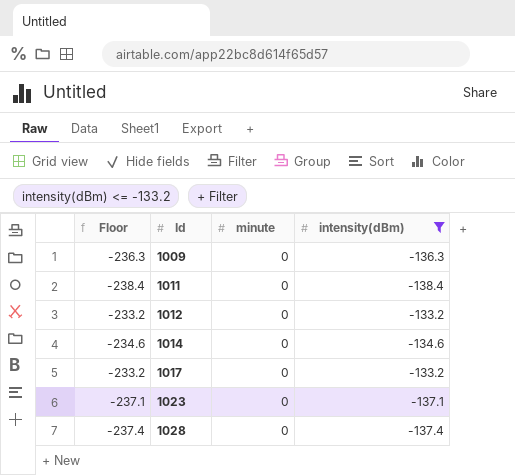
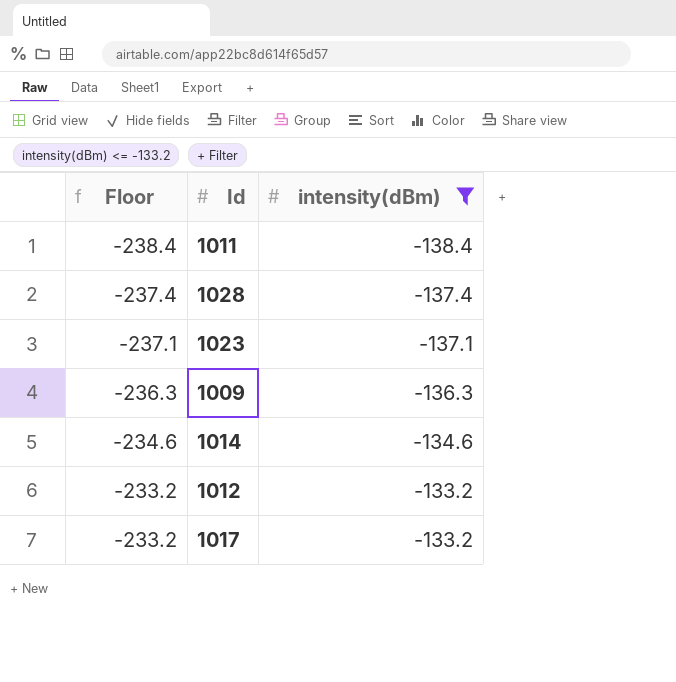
row order: Id ascending -> Floor ascending
column minute | position: 3 -> none

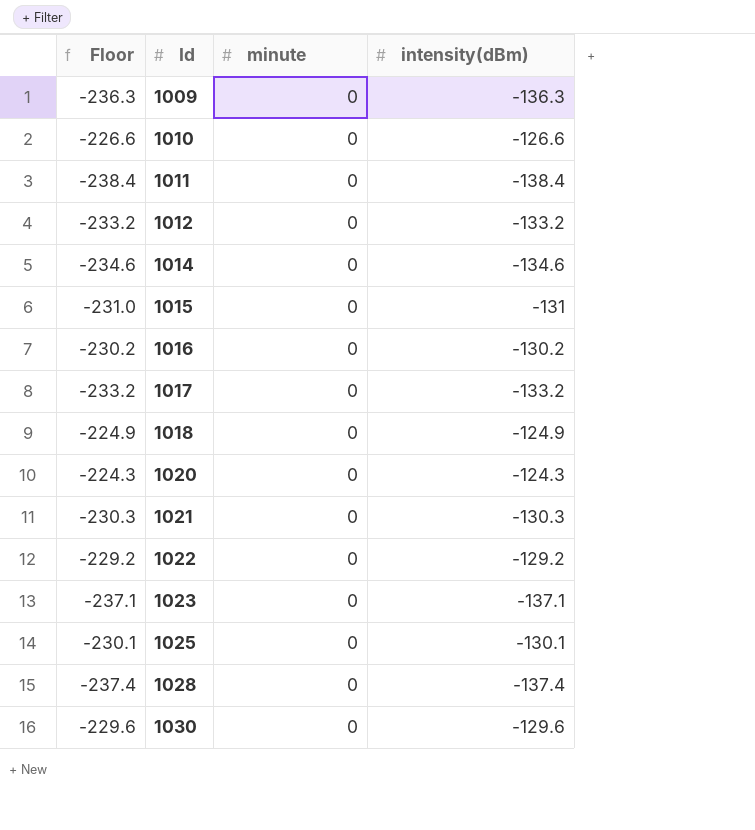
filter: intensity(dBm) <= -133.2 -> none
row order: Floor ascending -> Id ascending
column minute | position: none -> 3

